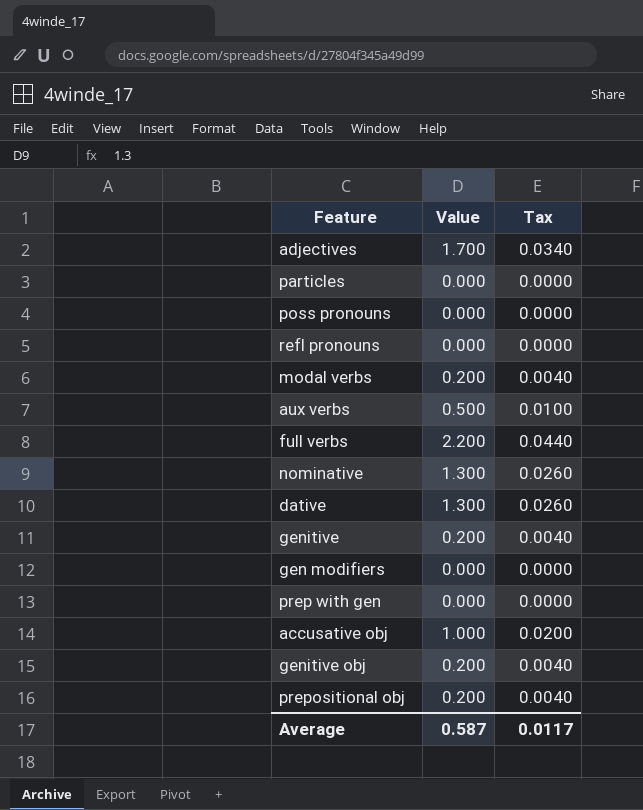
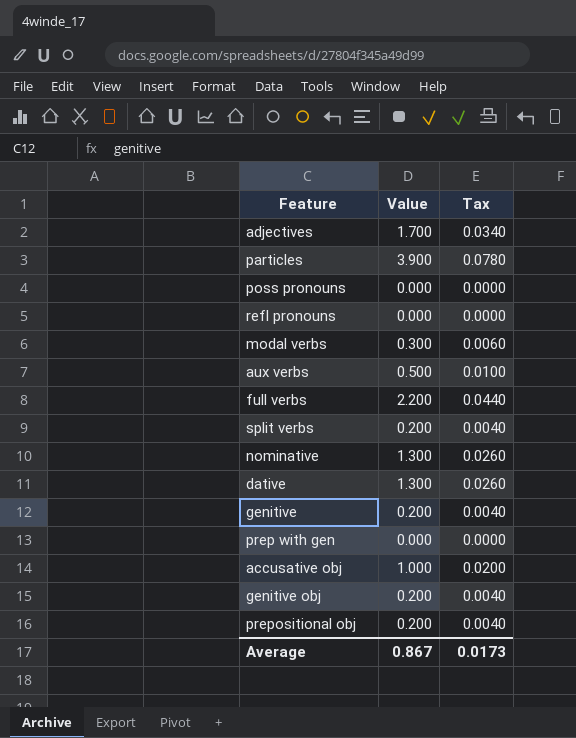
row gen modifiers: 0.000 | 0.0000 -> none
particles | Value: 0.000 -> 3.900
particles | Tax: 0.0000 -> 0.0780
modal verbs | Value: 0.200 -> 0.300
modal verbs | Tax: 0.0040 -> 0.0060
row split verbs: none -> 0.200 | 0.0040
Average | Value: 0.587 -> 0.867
Average | Tax: 0.0117 -> 0.0173

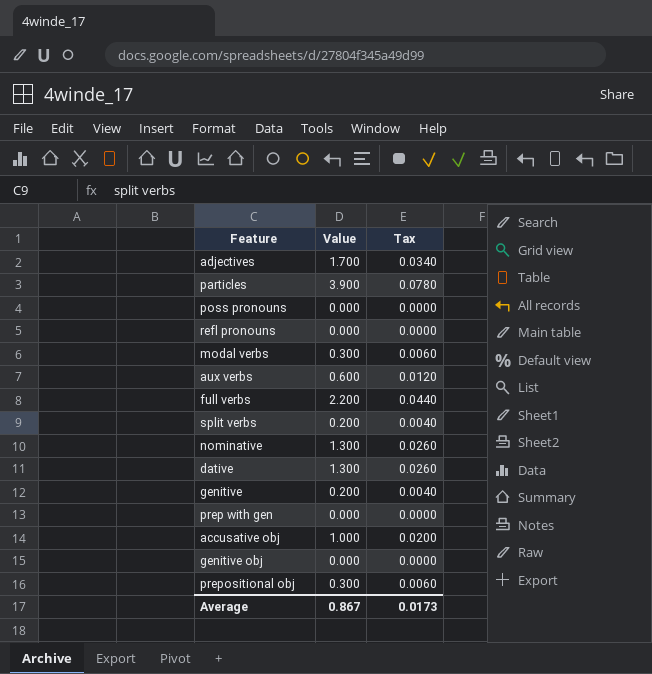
aux verbs | Value: 0.500 -> 0.600
aux verbs | Tax: 0.0100 -> 0.0120
genitive obj | Value: 0.200 -> 0.000
genitive obj | Tax: 0.0040 -> 0.0000
prepositional obj | Value: 0.200 -> 0.300
prepositional obj | Tax: 0.0040 -> 0.0060

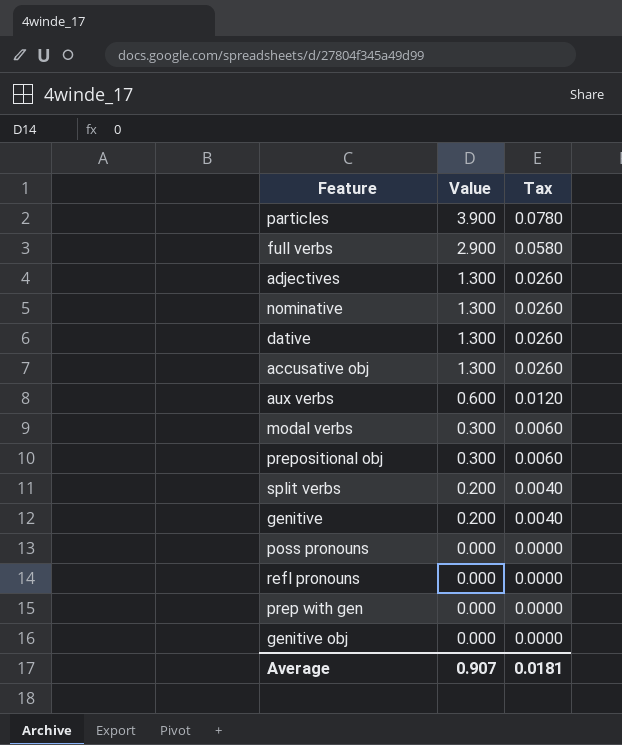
row order: none -> Value descending
full verbs | Value: 2.200 -> 2.900
full verbs | Tax: 0.0440 -> 0.0580
adjectives | Value: 1.700 -> 1.300
adjectives | Tax: 0.0340 -> 0.0260
accusative obj | Value: 1.000 -> 1.300
accusative obj | Tax: 0.0200 -> 0.0260
Average | Value: 0.867 -> 0.907
Average | Tax: 0.0173 -> 0.0181

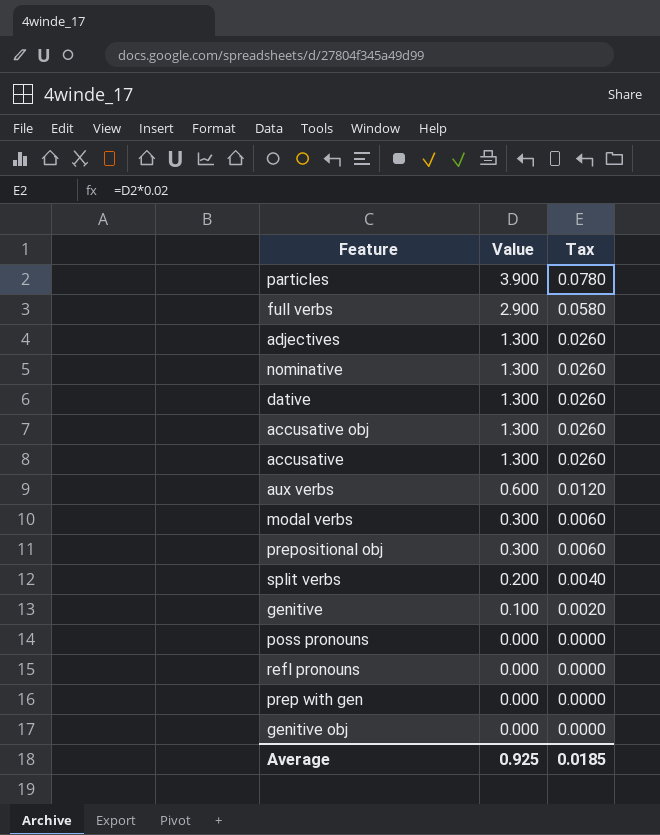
row accusative: none -> 1.300 | 0.0260
genitive | Value: 0.200 -> 0.100
genitive | Tax: 0.0040 -> 0.0020
Average | Value: 0.907 -> 0.925
Average | Tax: 0.0181 -> 0.0185

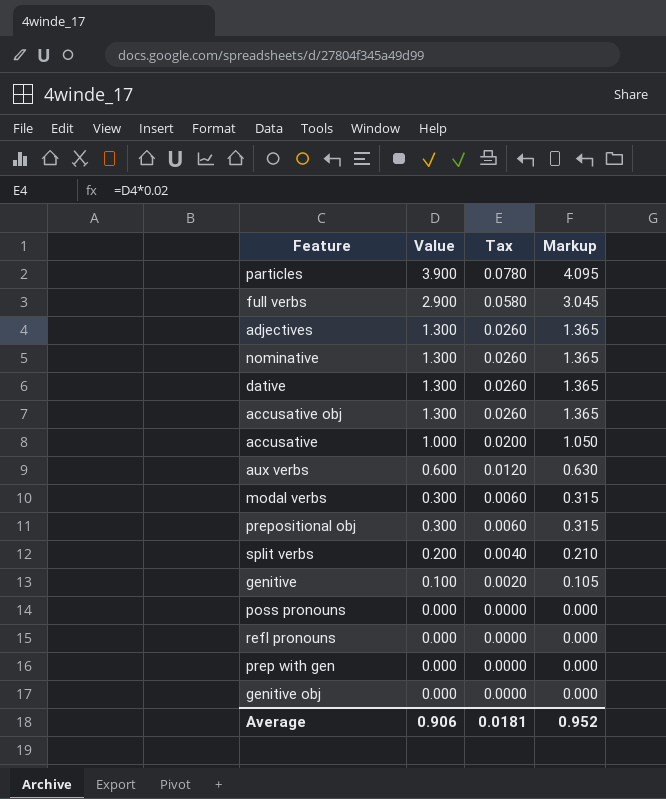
column Markup | formula: none -> [Value] * 1.05
accusative | Value: 1.300 -> 1.000
accusative | Tax: 0.0260 -> 0.0200
Average | Value: 0.925 -> 0.906
Average | Tax: 0.0185 -> 0.0181

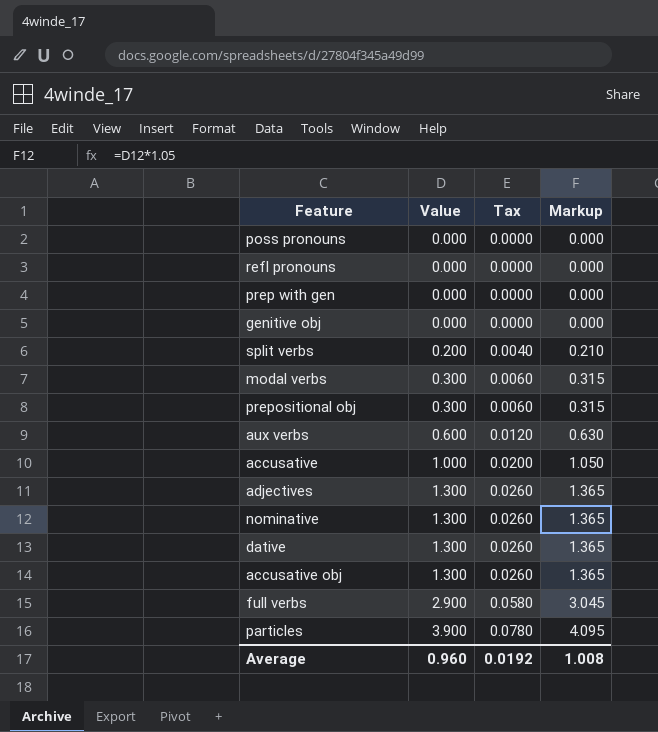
row order: Value descending -> Value ascending
row genitive: 0.100 | 0.0020 | 0.105 -> none
Average | Value: 0.906 -> 0.960
Average | Tax: 0.0181 -> 0.0192
Average | Markup: 0.952 -> 1.008

